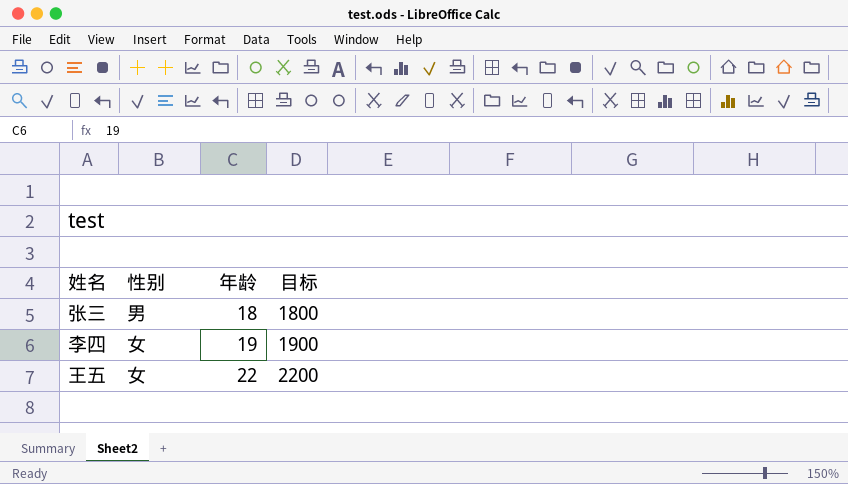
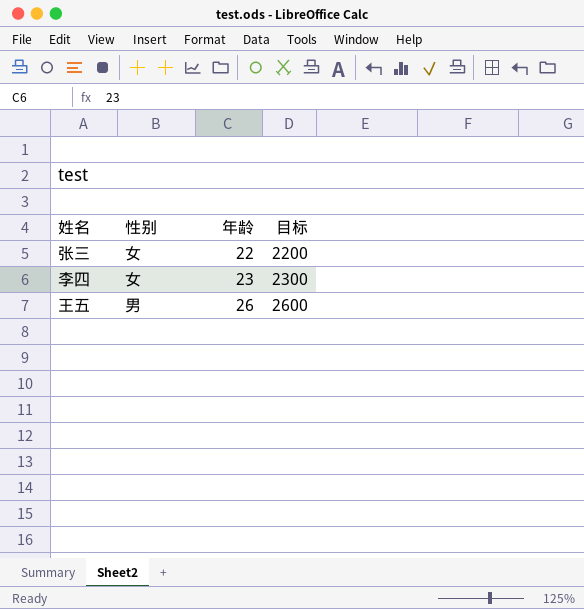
张三 | 性别: 男 -> 女
张三 | 年龄: 18 -> 22
张三 | 目标: 1800 -> 2200
李四 | 年龄: 19 -> 23
李四 | 目标: 1900 -> 2300
王五 | 性别: 女 -> 男
王五 | 年龄: 22 -> 26
王五 | 目标: 2200 -> 2600

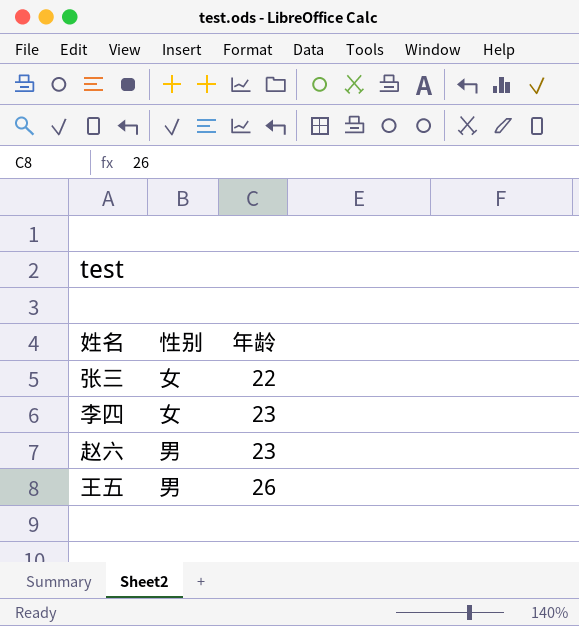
column 目标 | formula: [年龄] * 100 -> none
row 赵六: none -> 男 | 23

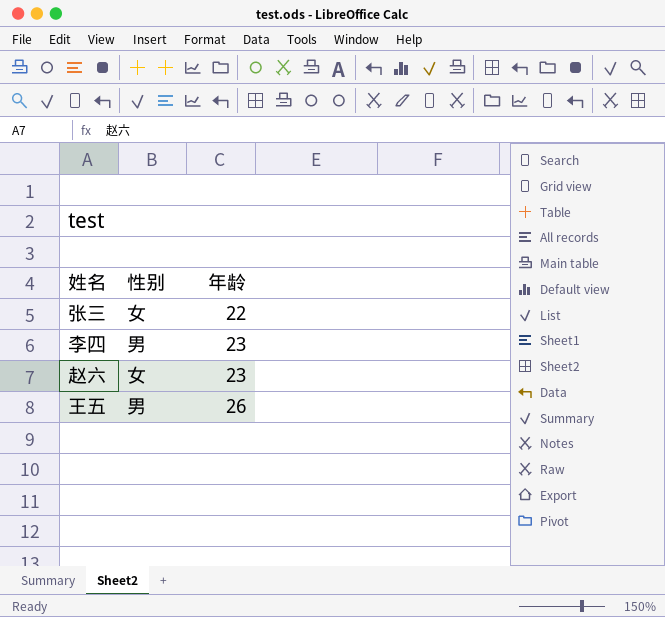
李四 | 性别: 女 -> 男
赵六 | 性别: 男 -> 女

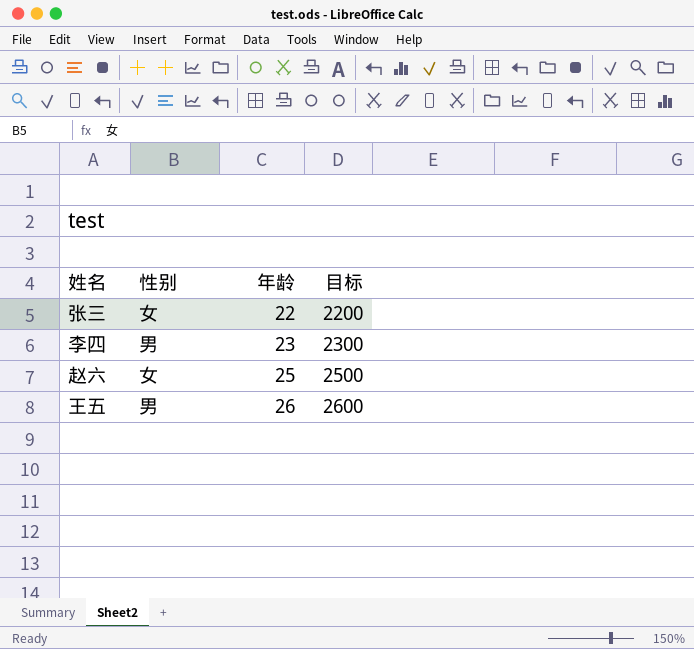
column 目标 | formula: none -> [年龄] * 100
赵六 | 年龄: 23 -> 25

